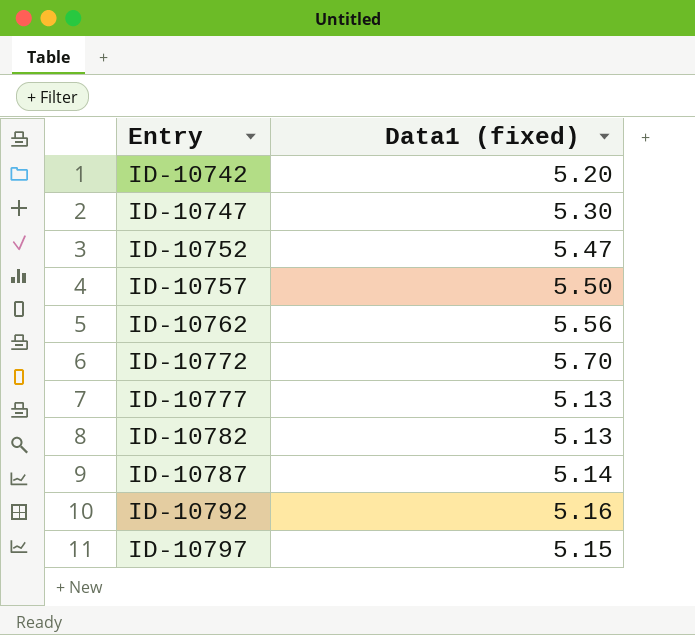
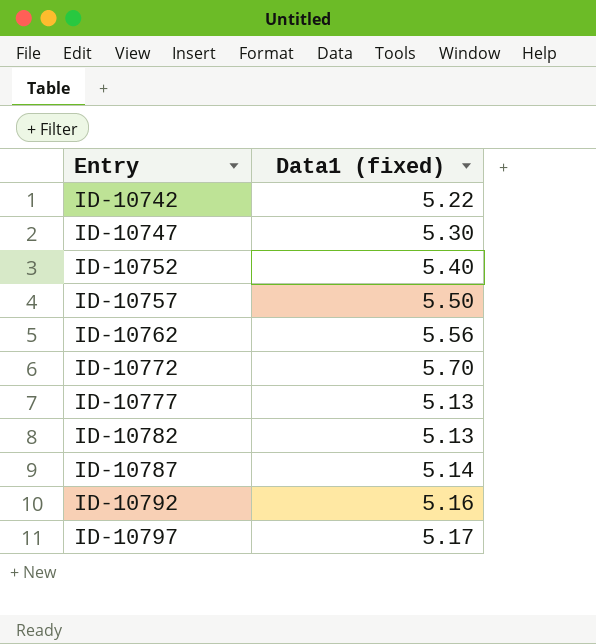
ID-10742 | Data1 (fixed): 5.20 -> 5.22
ID-10752 | Data1 (fixed): 5.47 -> 5.40
ID-10797 | Data1 (fixed): 5.15 -> 5.17

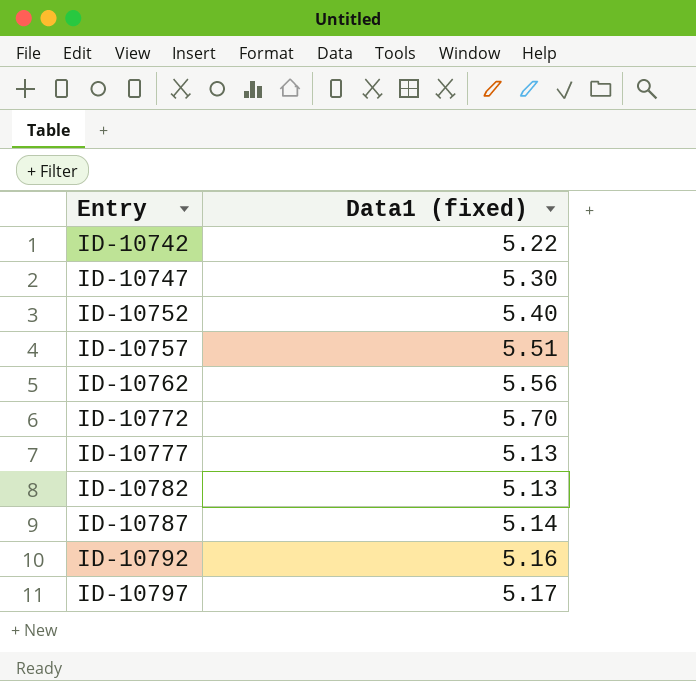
ID-10757 | Data1 (fixed): 5.50 -> 5.51

